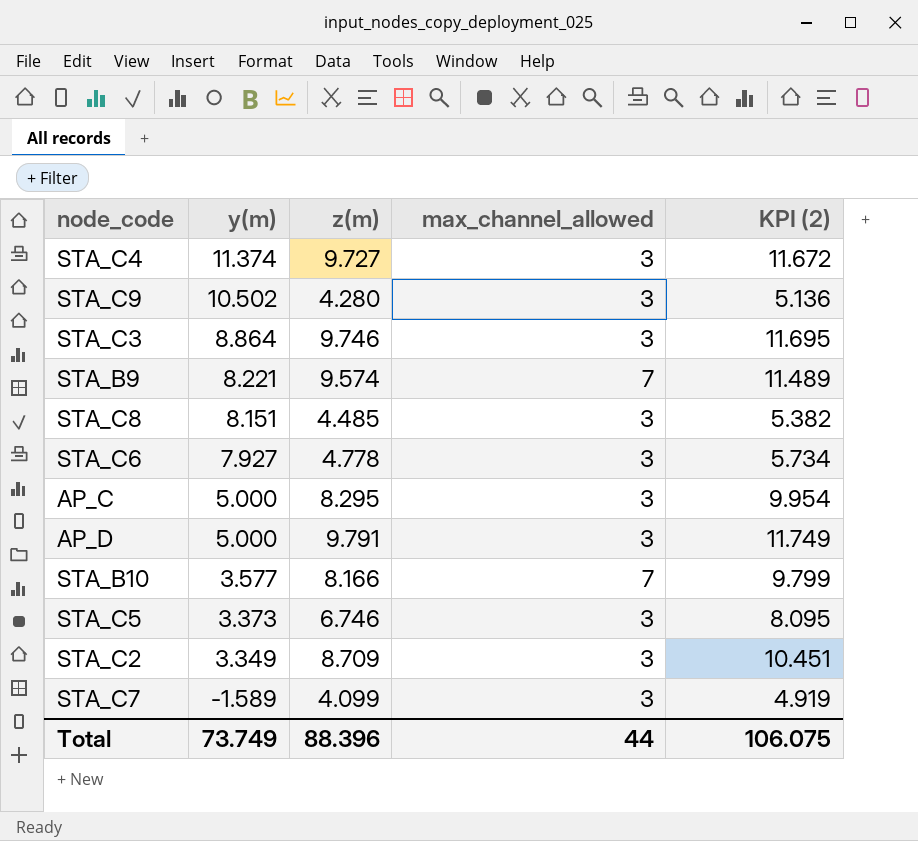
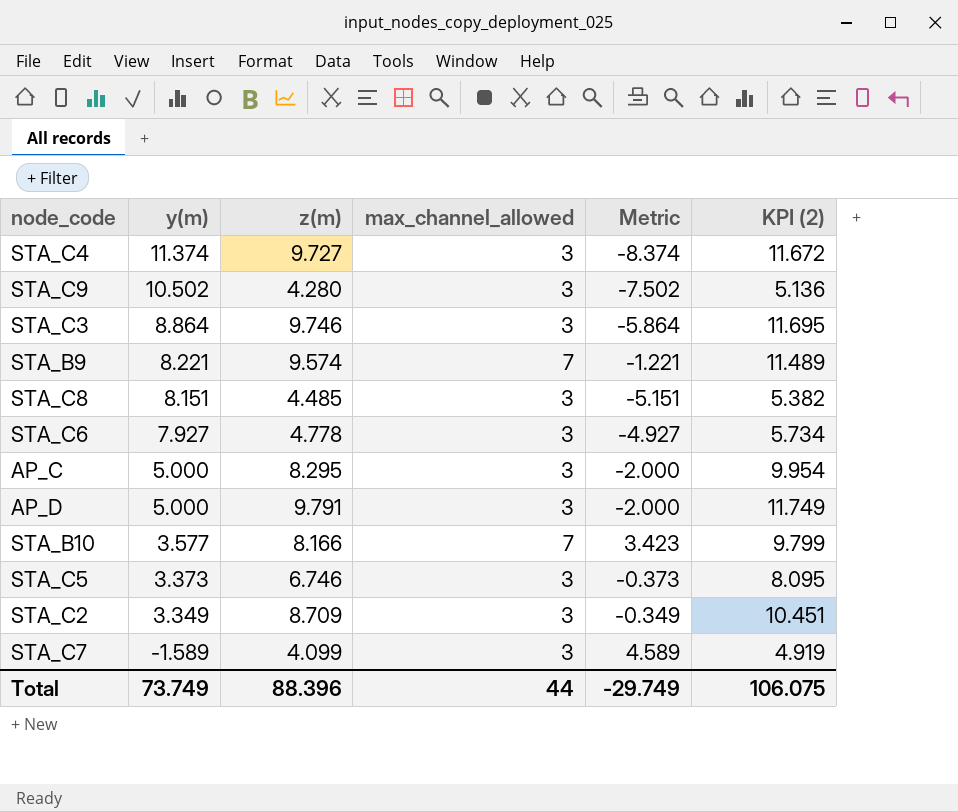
column Metric | formula: none -> [max_channel_allowed] - [y(m)]

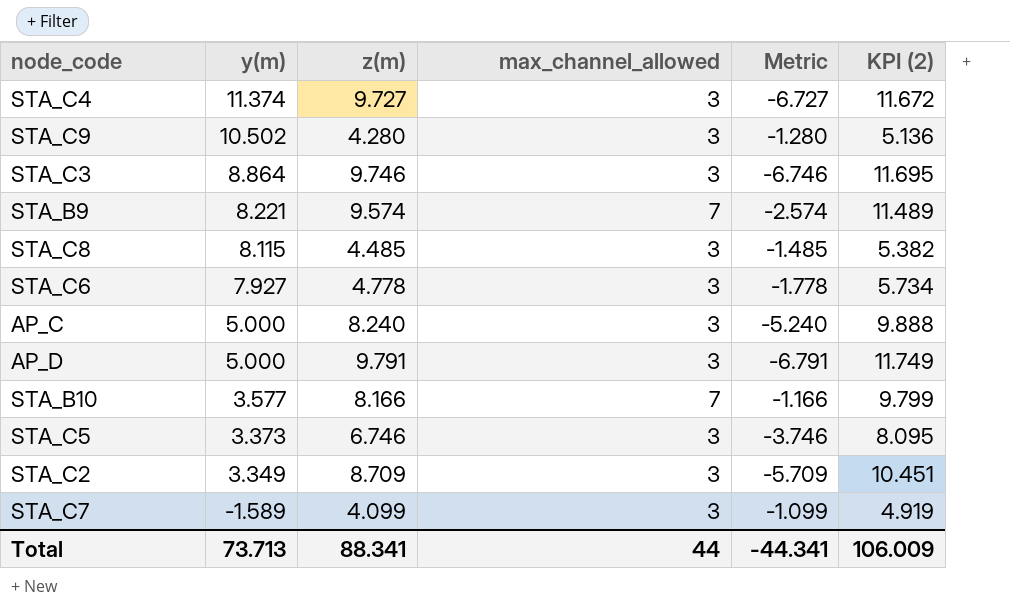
column Metric | formula: [max_channel_allowed] - [y(m)] -> [max_channel_allowed] - [z(m)]
STA_C8 | y(m): 8.151 -> 8.115
AP_C | z(m): 8.295 -> 8.240
AP_C | KPI (2): 9.954 -> 9.888
Total | y(m): 73.749 -> 73.713
Total | z(m): 88.396 -> 88.341
Total | Metric: -29.749 -> -44.341
Total | KPI (2): 106.075 -> 106.009

